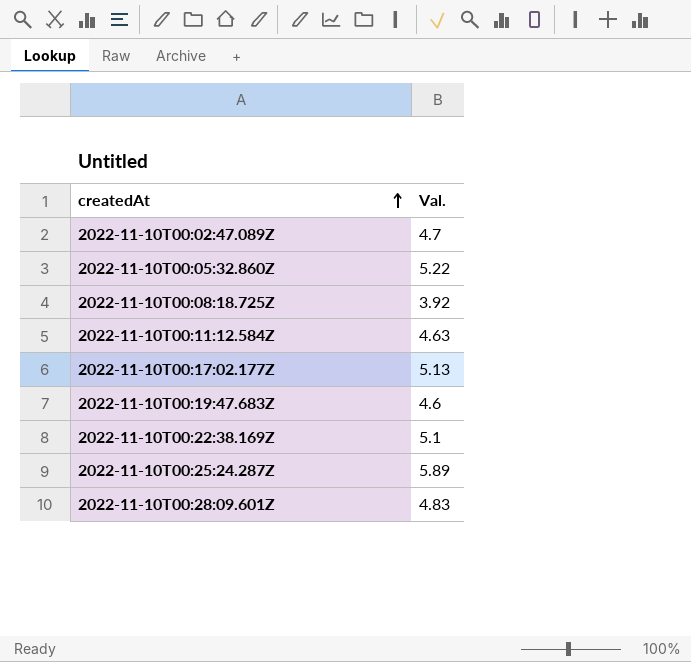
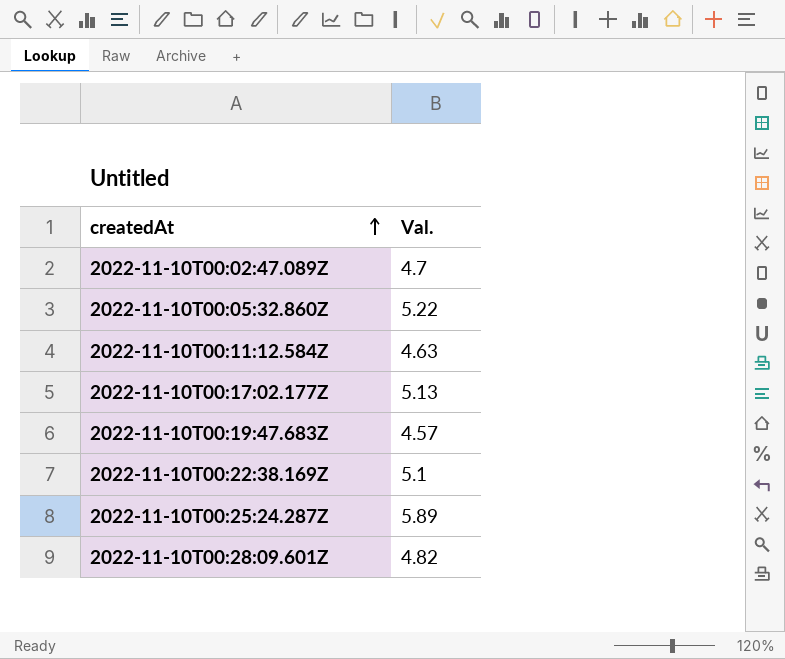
row 2022-11-10T00:08:18.725Z: 3.92 -> none
2022-11-10T00:19:47.683Z | Val.: 4.6 -> 4.57
2022-11-10T00:28:09.601Z | Val.: 4.83 -> 4.82

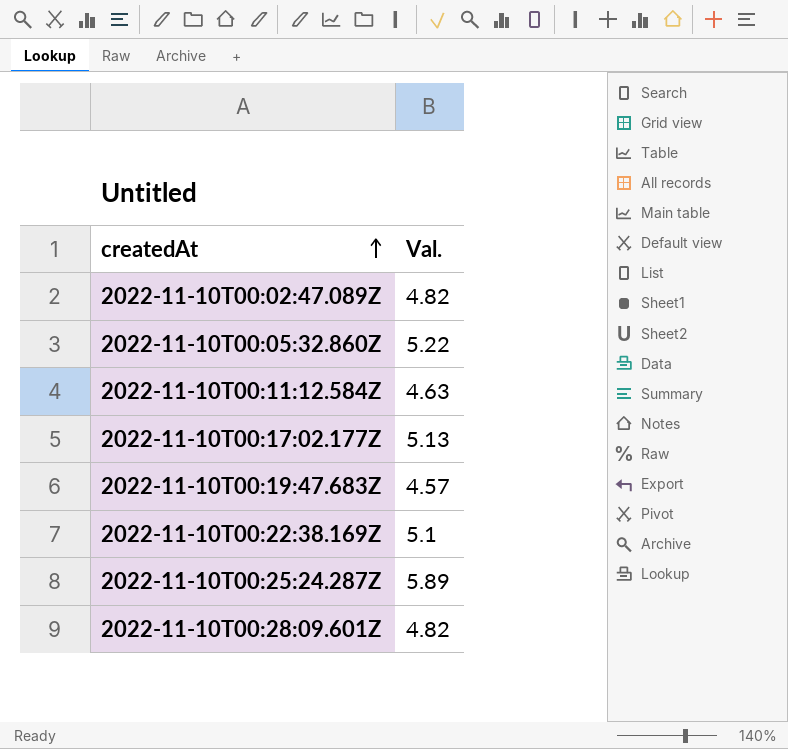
2022-11-10T00:02:47.089Z | Val.: 4.7 -> 4.82

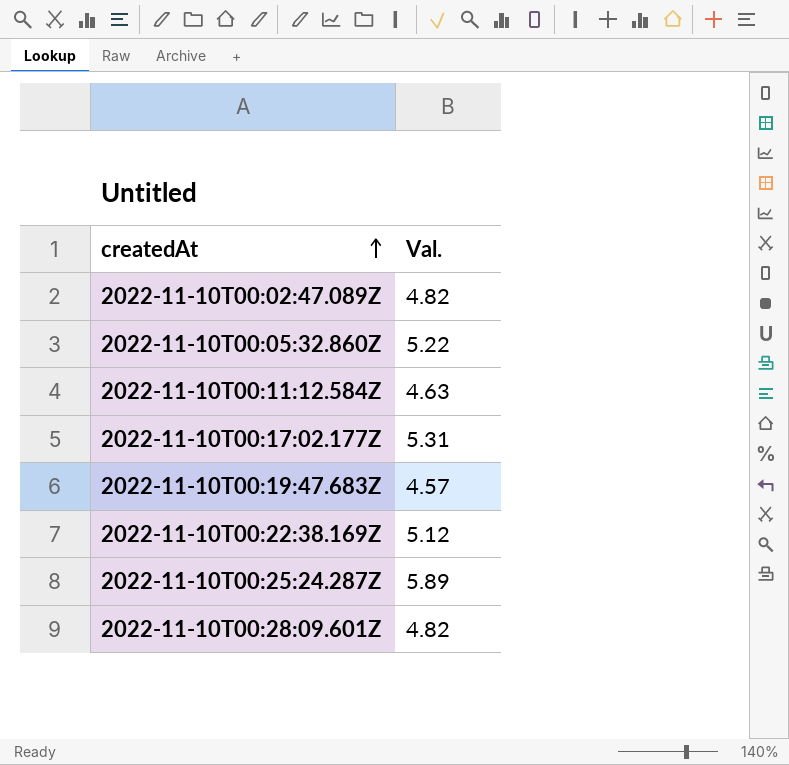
2022-11-10T00:17:02.177Z | Val.: 5.13 -> 5.31
2022-11-10T00:22:38.169Z | Val.: 5.1 -> 5.12

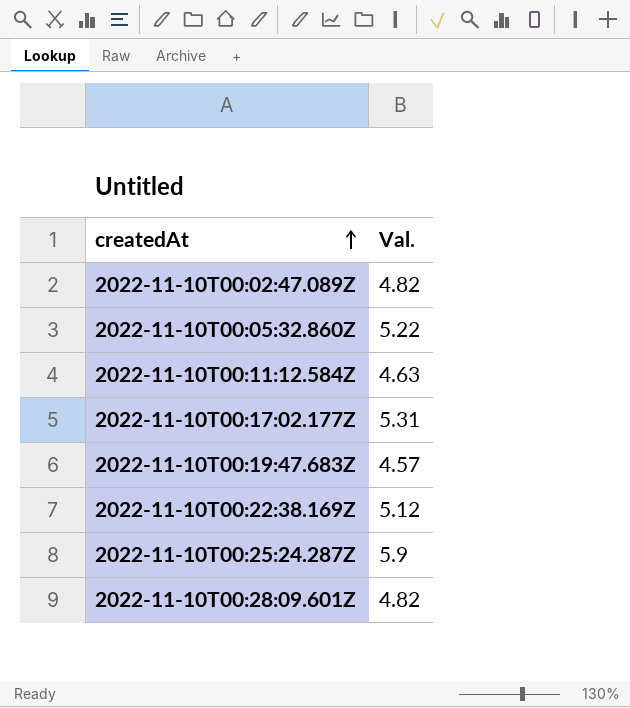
2022-11-10T00:25:24.287Z | Val.: 5.89 -> 5.9

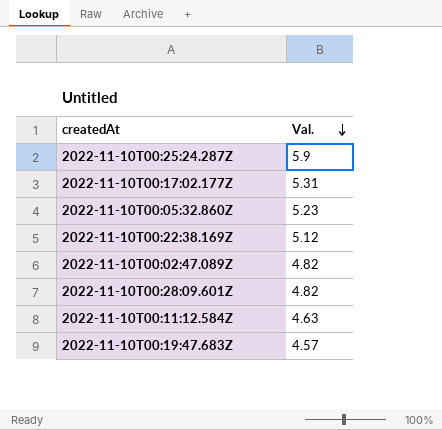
row order: createdAt ascending -> Val. descending
2022-11-10T00:05:32.860Z | Val.: 5.22 -> 5.23

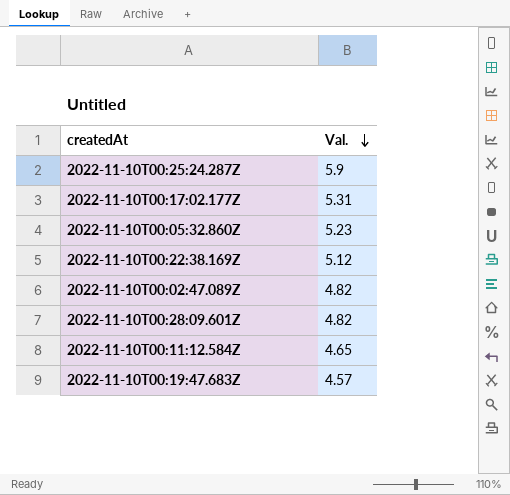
2022-11-10T00:11:12.584Z | Val.: 4.63 -> 4.65

